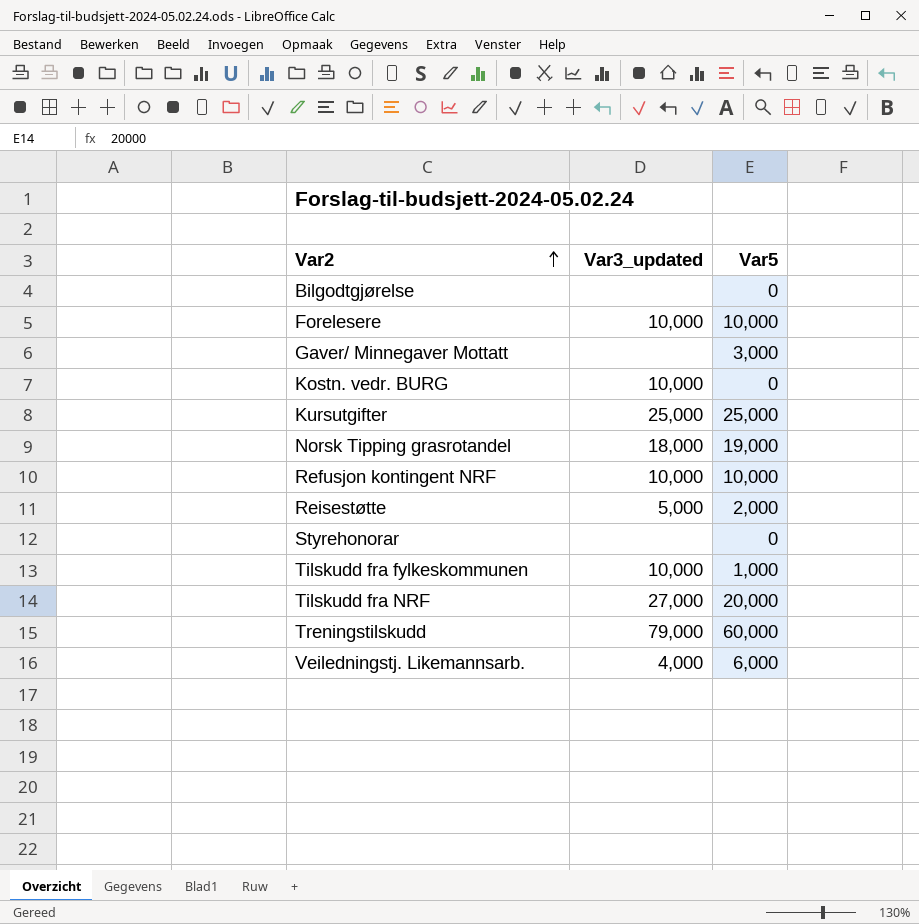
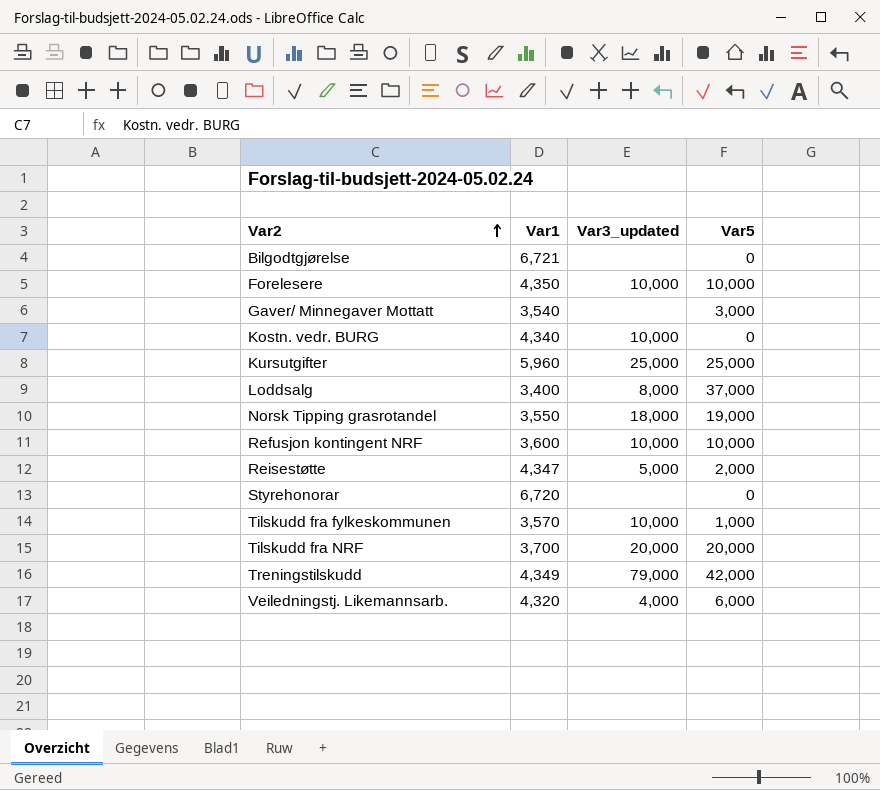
column Var1 | position: none -> 2
row Loddsalg: none -> 3,400 | 8,000 | 37,000
Tilskudd fra NRF | Var3_updated: 27,000 -> 20,000
Treningstilskudd | Var5: 60,000 -> 42,000

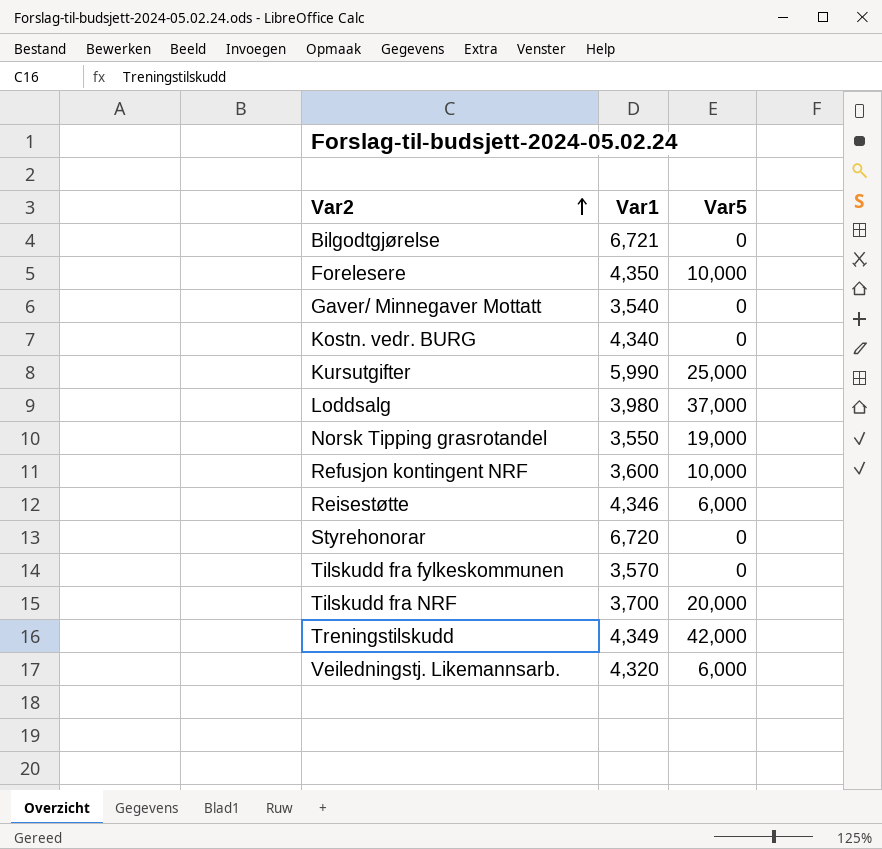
column Var3_updated | position: 3 -> none
Gaver/ Minnegaver Mottatt | Var5: 3,000 -> 0
Kursutgifter | Var1: 5,960 -> 5,990
Loddsalg | Var1: 3,400 -> 3,980
Reisestøtte | Var1: 4,347 -> 4,346
Reisestøtte | Var5: 2,000 -> 6,000
Tilskudd fra fylkeskommunen | Var5: 1,000 -> 0

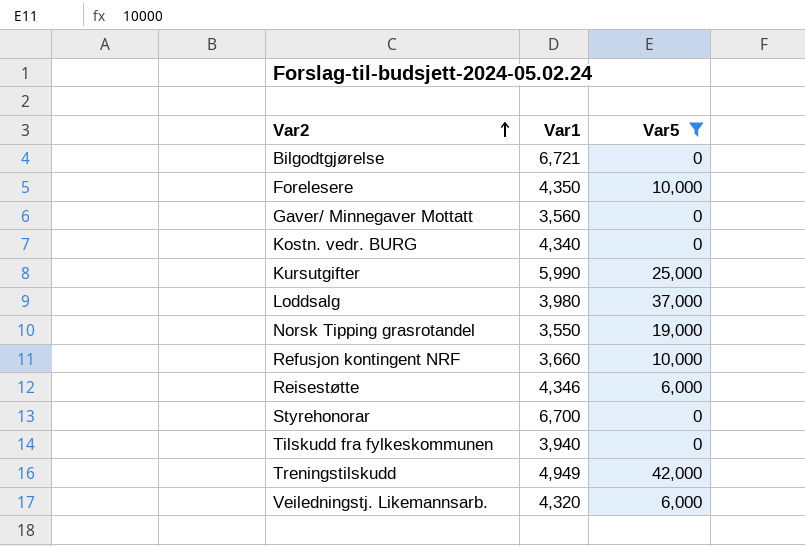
filter: none -> Var5 != 20,000
Gaver/ Minnegaver Mottatt | Var1: 3,540 -> 3,560
Refusjon kontingent NRF | Var1: 3,600 -> 3,660
Styrehonorar | Var1: 6,720 -> 6,700
Tilskudd fra fylkeskommunen | Var1: 3,570 -> 3,940
Treningstilskudd | Var1: 4,349 -> 4,949

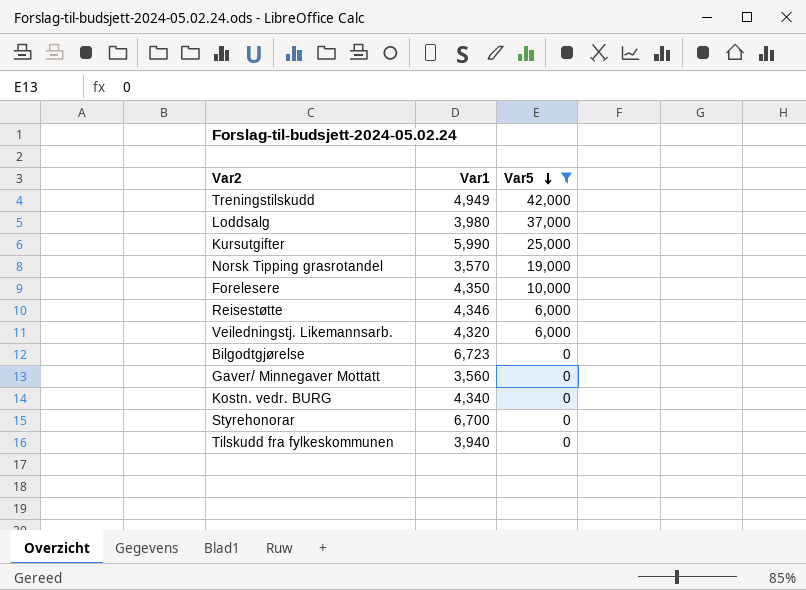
row order: Var2 ascending -> Var5 descending
row Refusjon kontingent NRF: 3,660 | 10,000 -> none
Norsk Tipping grasrotandel | Var1: 3,550 -> 3,570
Bilgodtgjørelse | Var1: 6,721 -> 6,723

